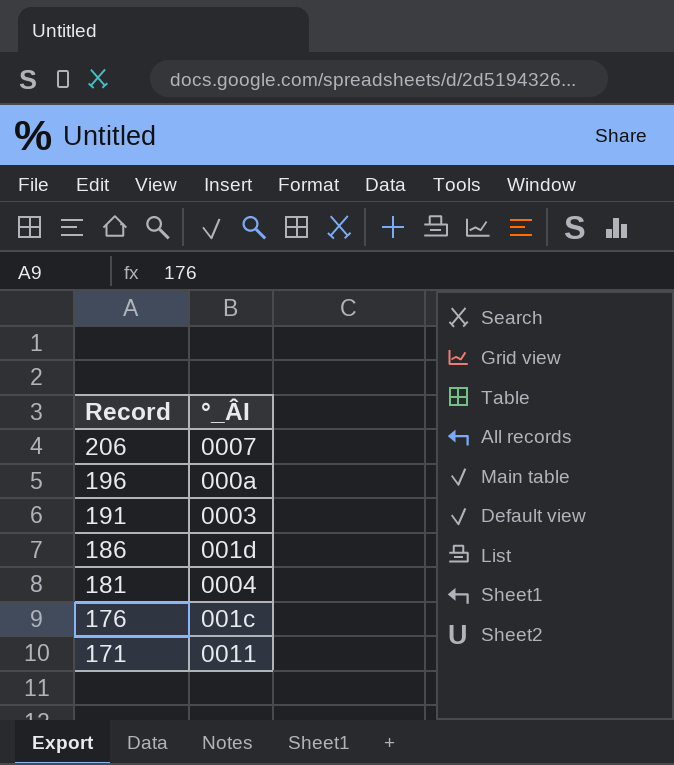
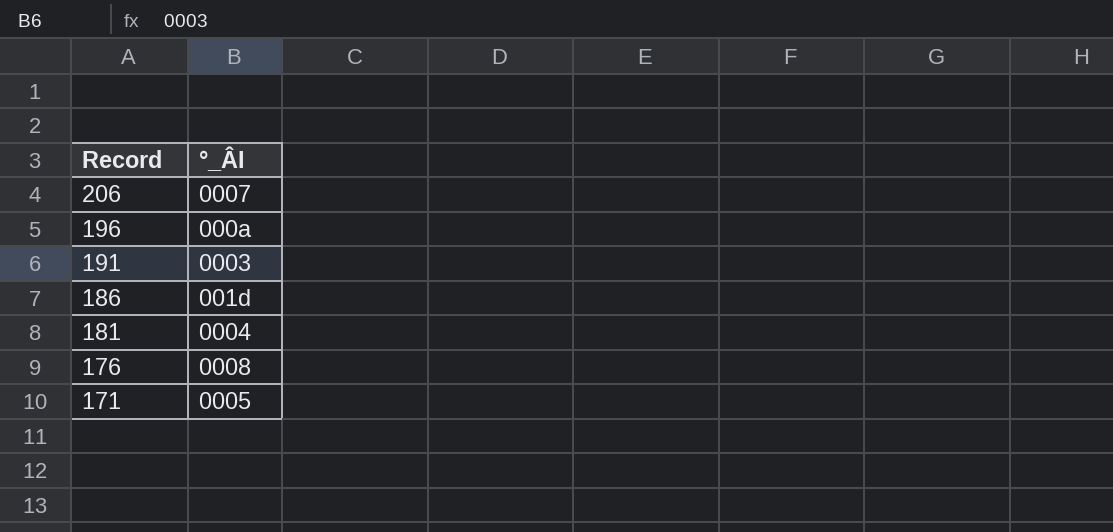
176 | °_ÂI: 001c -> 0008
171 | °_ÂI: 0011 -> 0005

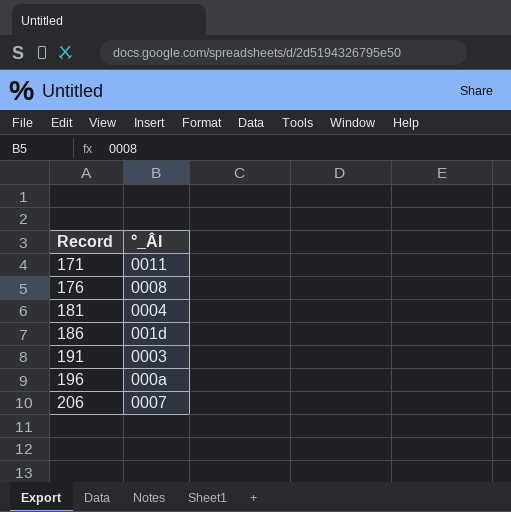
row order: Record descending -> Record ascending
171 | °_ÂI: 0005 -> 0011

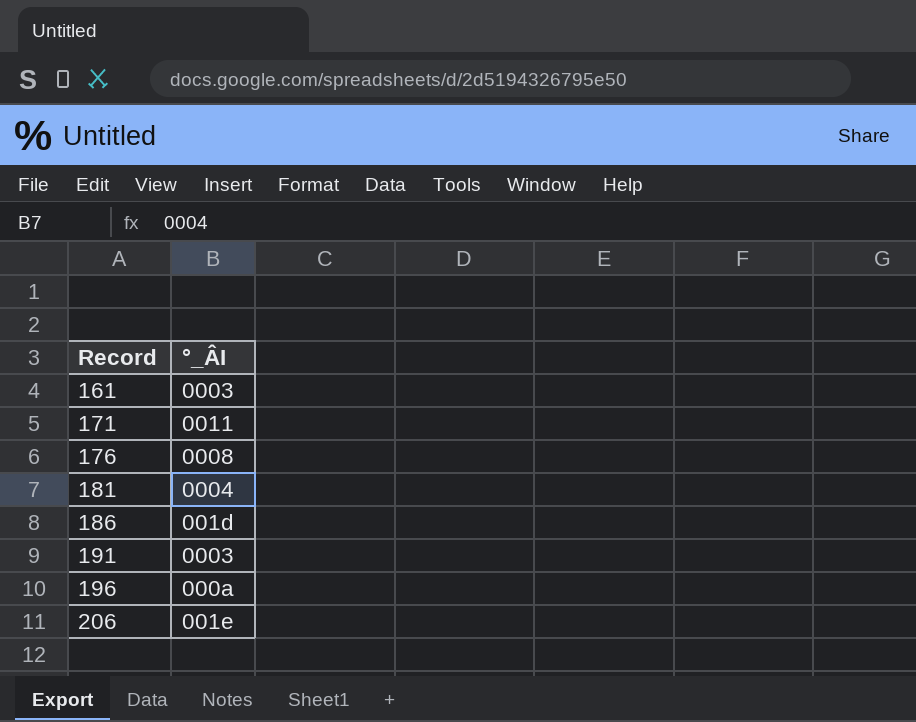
row 161: none -> 0003
206 | °_ÂI: 0007 -> 001e

